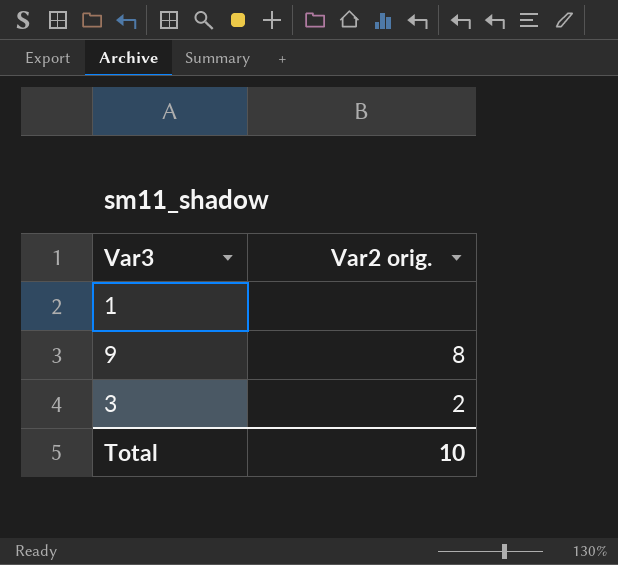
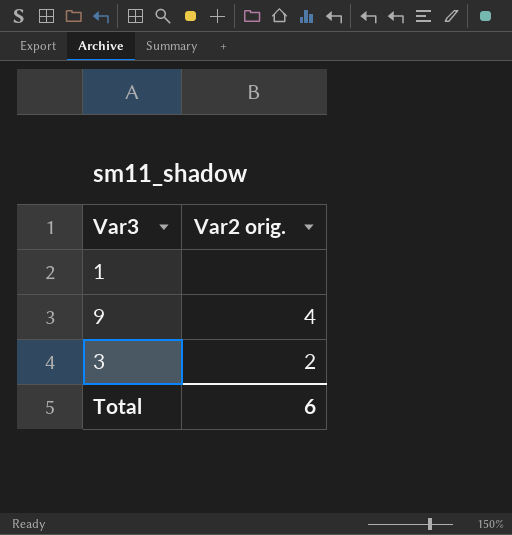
9 | Var2 orig.: 8 -> 4
Total | Var2 orig.: 10 -> 6

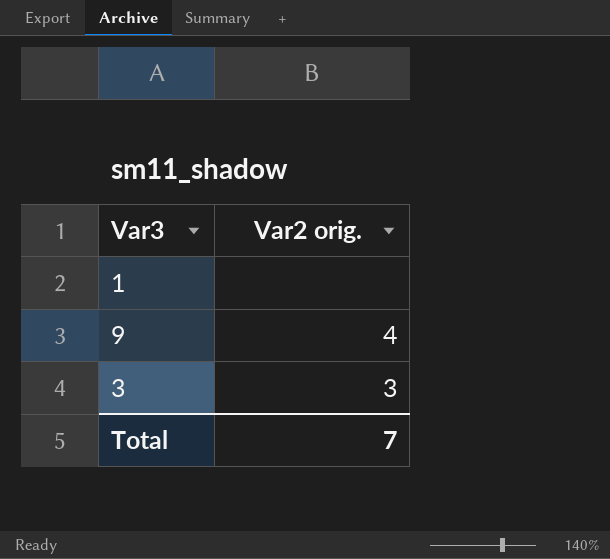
3 | Var2 orig.: 2 -> 3
Total | Var2 orig.: 6 -> 7

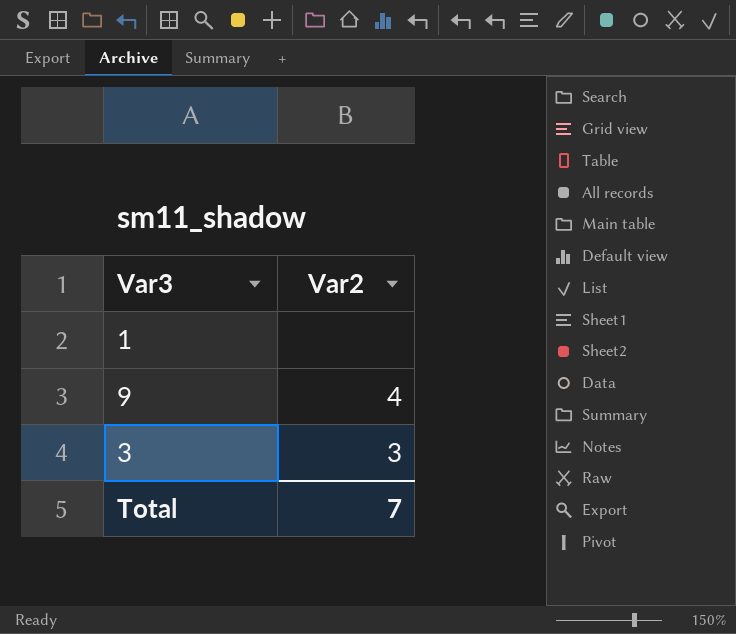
column name: Var2 orig. -> Var2

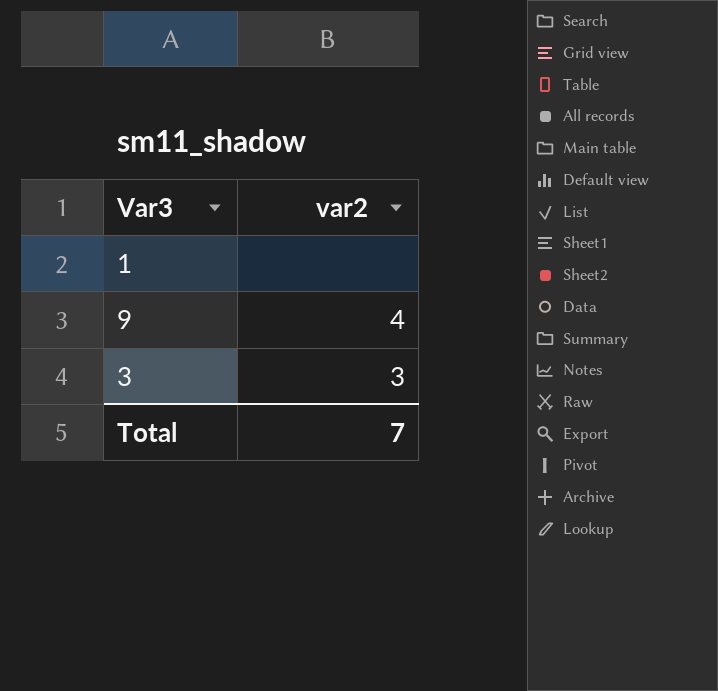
column name: Var2 -> var2

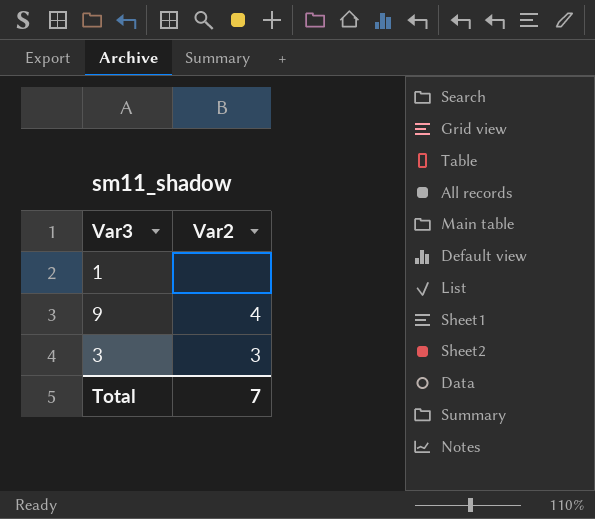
column name: var2 -> Var2

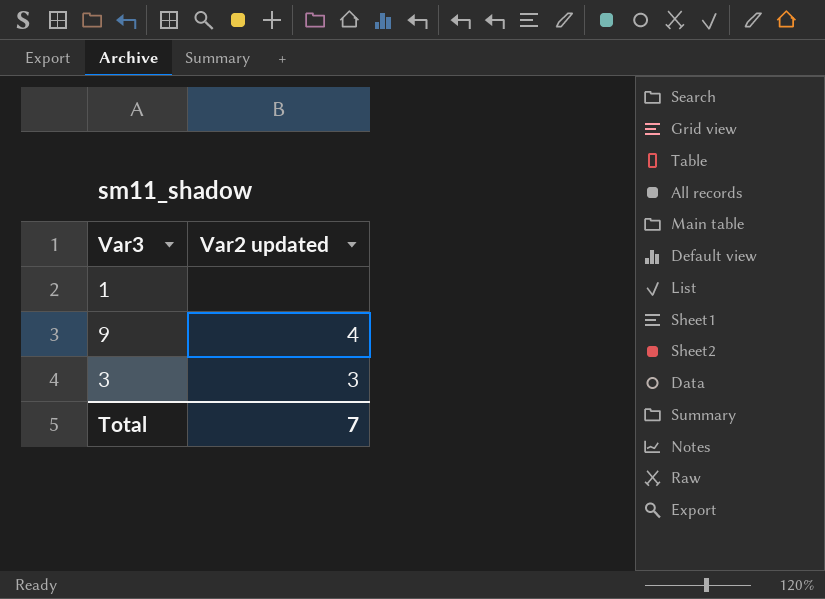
column name: Var2 -> Var2 updated

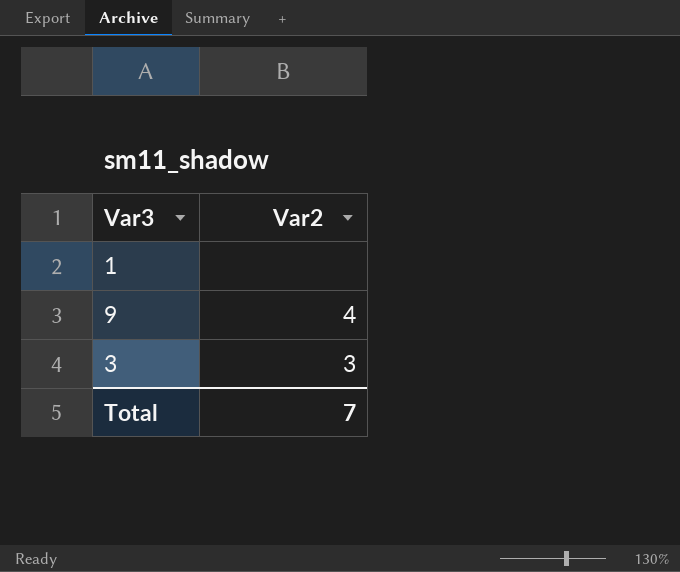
column name: Var2 updated -> Var2

